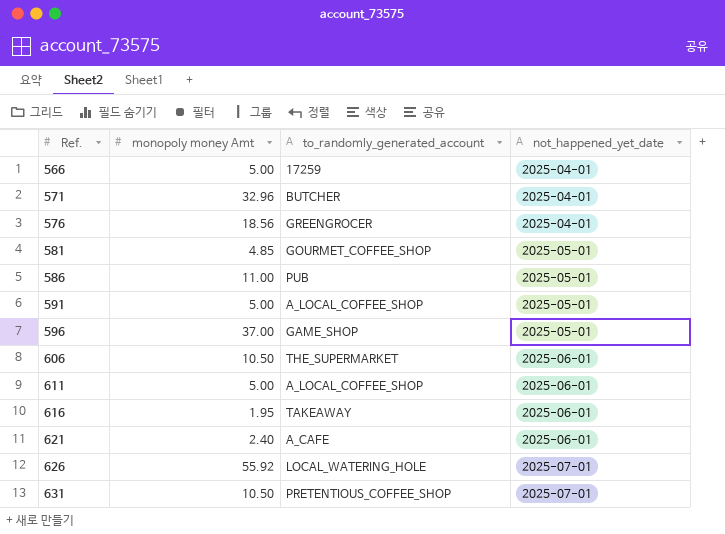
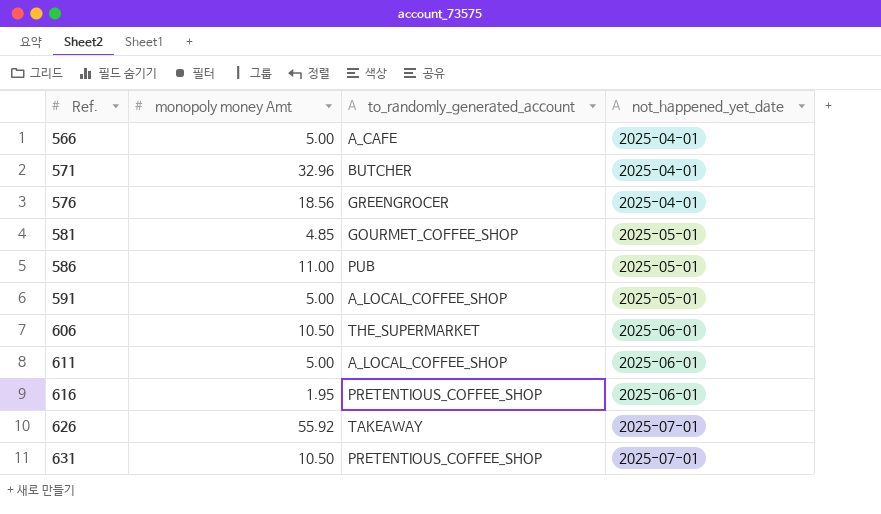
row 596: 37.00 | GAME_SHOP | 2025-05-01 -> none
row 621: 2.40 | A_CAFE | 2025-06-01 -> none
566 | to_randomly_generated_account: 17259 -> A_CAFE
616 | to_randomly_generated_account: TAKEAWAY -> PRETENTIOUS_COFFEE_SHOP
626 | to_randomly_generated_account: LOCAL_WATERING_HOLE -> TAKEAWAY

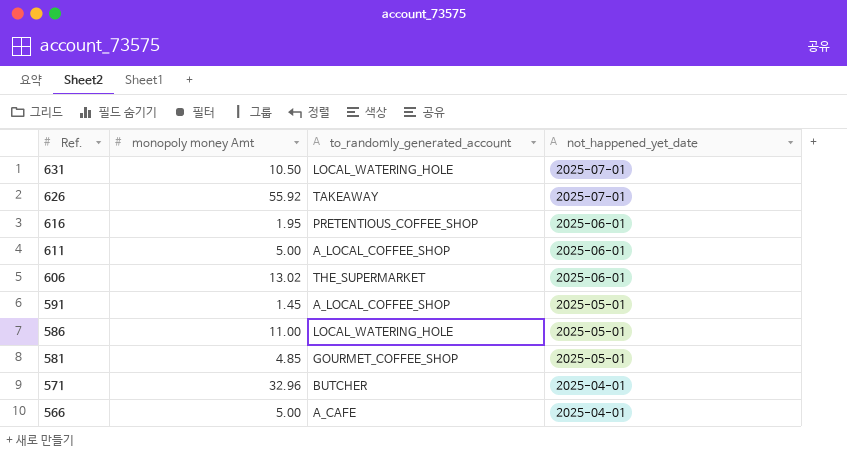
row order: Ref. ascending -> Ref. descending
row 576: 18.56 | GREENGROCER | 2025-04-01 -> none
631 | to_randomly_generated_account: PRETENTIOUS_COFFEE_SHOP -> LOCAL_WATERING_HOLE
606 | monopoly money Amt: 10.50 -> 13.02
591 | monopoly money Amt: 5.00 -> 1.45
586 | to_randomly_generated_account: PUB -> LOCAL_WATERING_HOLE

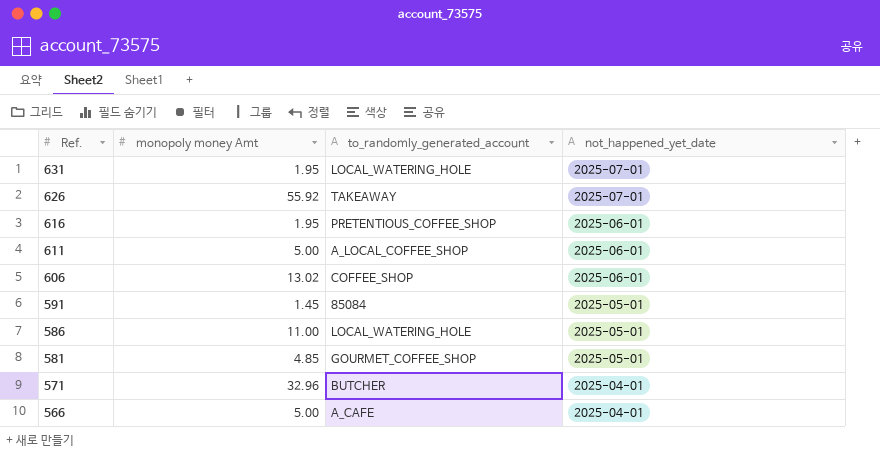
631 | monopoly money Amt: 10.50 -> 1.95
606 | to_randomly_generated_account: THE_SUPERMARKET -> COFFEE_SHOP
591 | to_randomly_generated_account: A_LOCAL_COFFEE_SHOP -> 85084

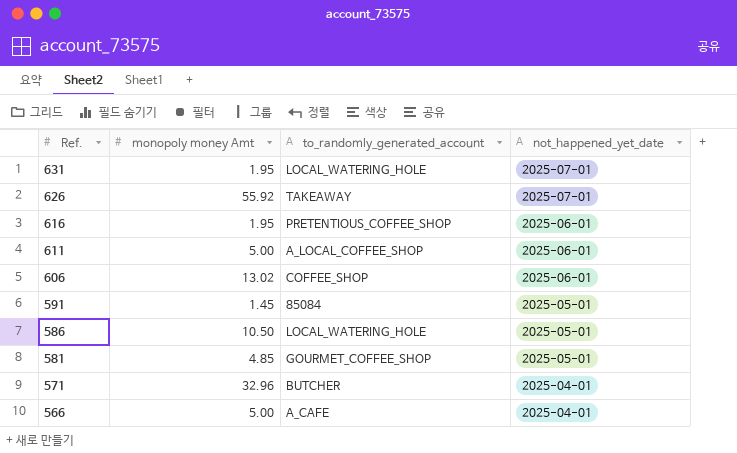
586 | monopoly money Amt: 11.00 -> 10.50

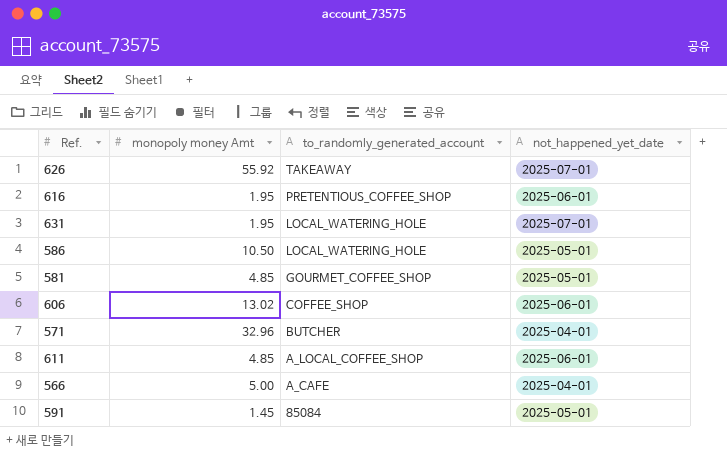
row order: Ref. descending -> to_randomly_generated_account descending
611 | monopoly money Amt: 5.00 -> 4.85

